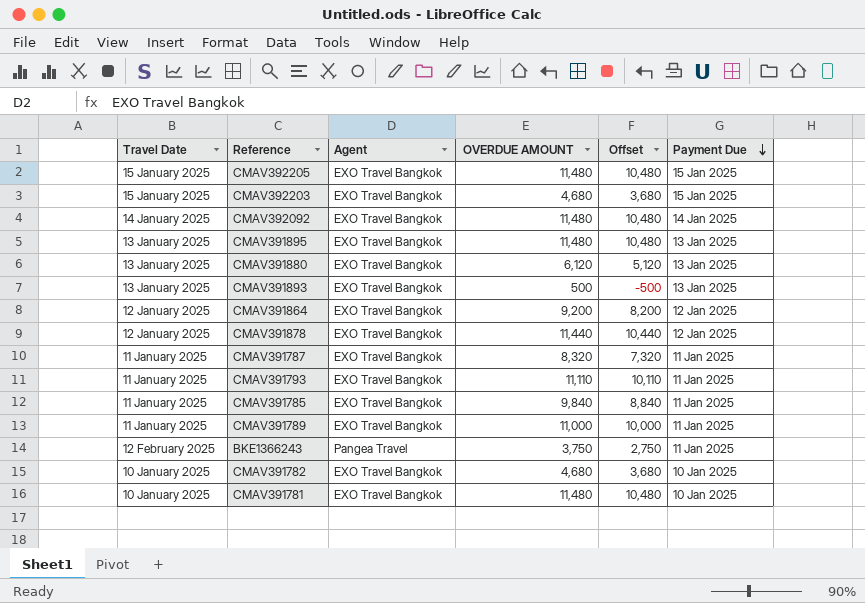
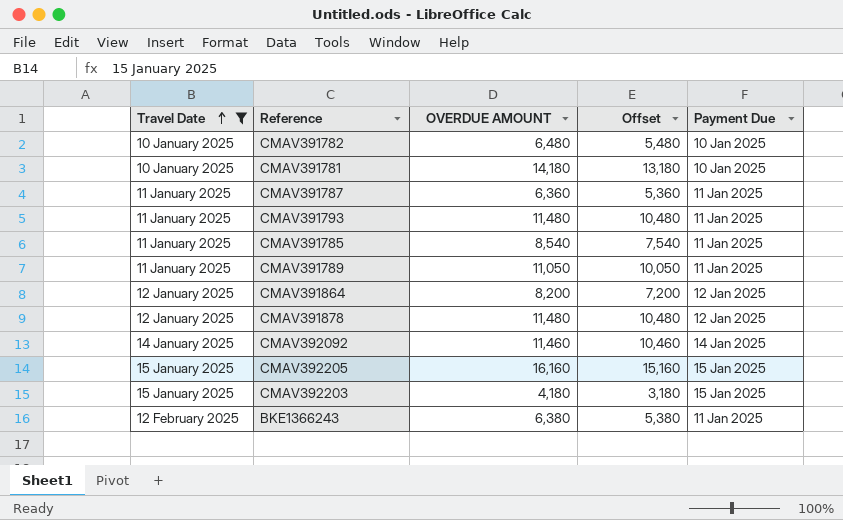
filter: none -> Travel Date != 13 January 2025
row order: Payment Due descending -> Travel Date ascending
column Agent | position: 3 -> none
CMAV391782 | OVERDUE AMOUNT: 4,680 -> 6,480
CMAV391782 | Offset: 3,680 -> 5,480
CMAV391781 | OVERDUE AMOUNT: 11,480 -> 14,180
CMAV391781 | Offset: 10,480 -> 13,180
CMAV391787 | OVERDUE AMOUNT: 8,320 -> 6,360
CMAV391787 | Offset: 7,320 -> 5,360
CMAV391793 | OVERDUE AMOUNT: 11,110 -> 11,480
CMAV391793 | Offset: 10,110 -> 10,480
CMAV391785 | OVERDUE AMOUNT: 9,840 -> 8,540
CMAV391785 | Offset: 8,840 -> 7,540
CMAV391789 | OVERDUE AMOUNT: 11,000 -> 11,050
CMAV391789 | Offset: 10,000 -> 10,050
CMAV391864 | OVERDUE AMOUNT: 9,200 -> 8,200
CMAV391864 | Offset: 8,200 -> 7,200
CMAV391878 | OVERDUE AMOUNT: 11,440 -> 11,480
CMAV391878 | Offset: 10,440 -> 10,480
CMAV392092 | OVERDUE AMOUNT: 11,480 -> 11,460
CMAV392092 | Offset: 10,480 -> 10,460
CMAV392205 | OVERDUE AMOUNT: 11,480 -> 16,160
CMAV392205 | Offset: 10,480 -> 15,160
CMAV392203 | OVERDUE AMOUNT: 4,680 -> 4,180
CMAV392203 | Offset: 3,680 -> 3,180
BKE1366243 | OVERDUE AMOUNT: 3,750 -> 6,380
BKE1366243 | Offset: 2,750 -> 5,380

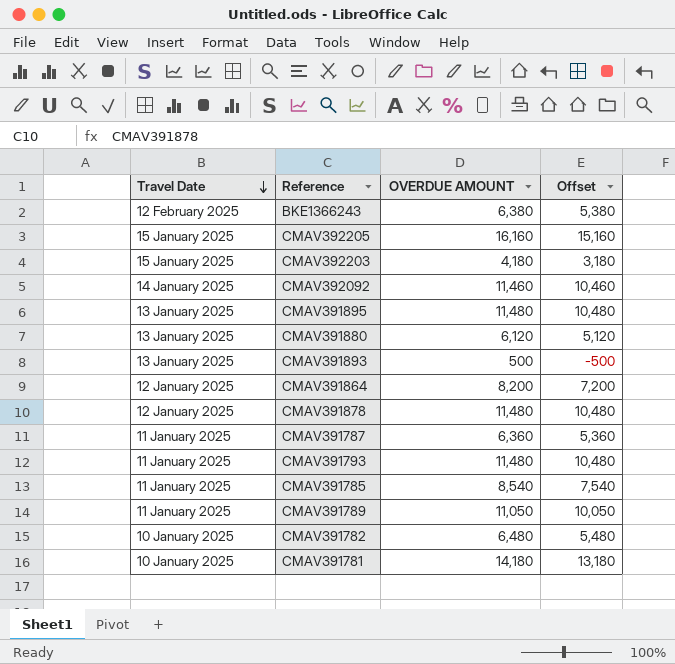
filter: Travel Date != 13 January 2025 -> none
row order: Travel Date ascending -> Travel Date descending
column Payment Due | position: 5 -> none

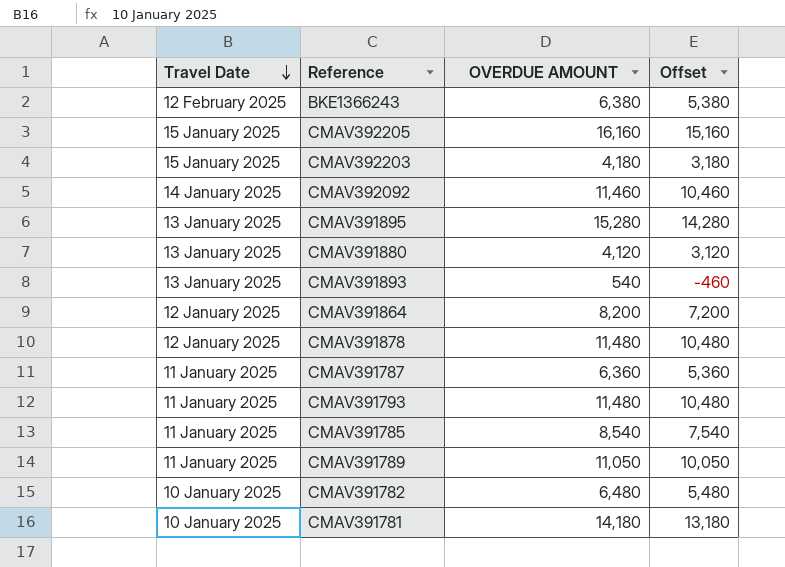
CMAV391895 | OVERDUE AMOUNT: 11,480 -> 15,280
CMAV391895 | Offset: 10,480 -> 14,280
CMAV391880 | OVERDUE AMOUNT: 6,120 -> 4,120
CMAV391880 | Offset: 5,120 -> 3,120
CMAV391893 | OVERDUE AMOUNT: 500 -> 540
CMAV391893 | Offset: -500 -> -460

